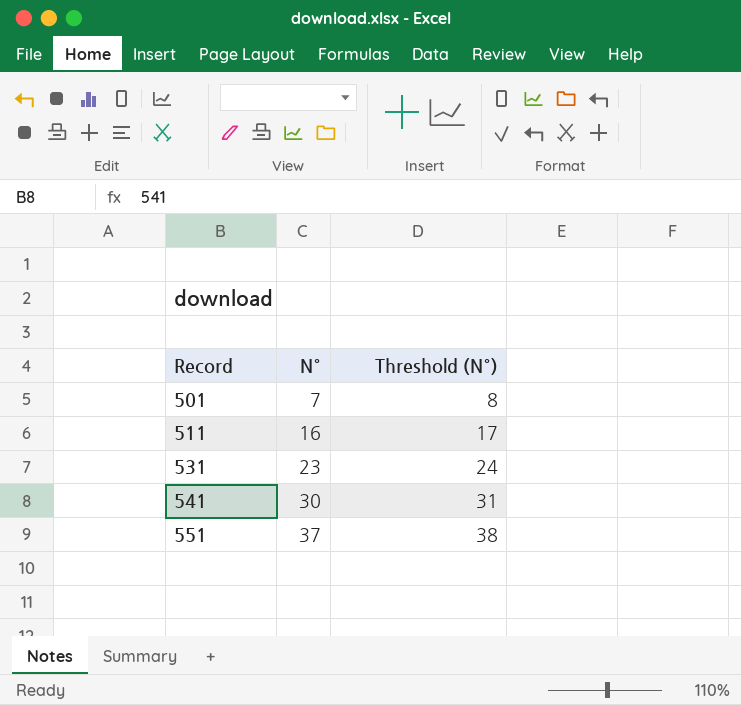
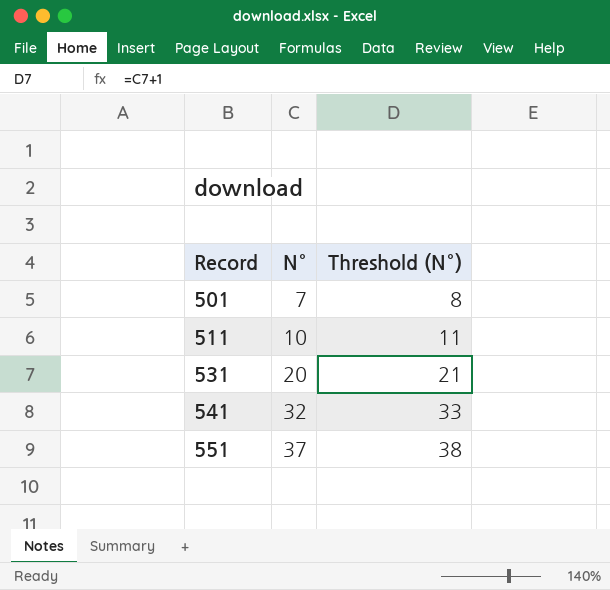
511 | N°: 16 -> 10
511 | Threshold (N°): 17 -> 11
531 | N°: 23 -> 20
531 | Threshold (N°): 24 -> 21
541 | N°: 30 -> 32
541 | Threshold (N°): 31 -> 33

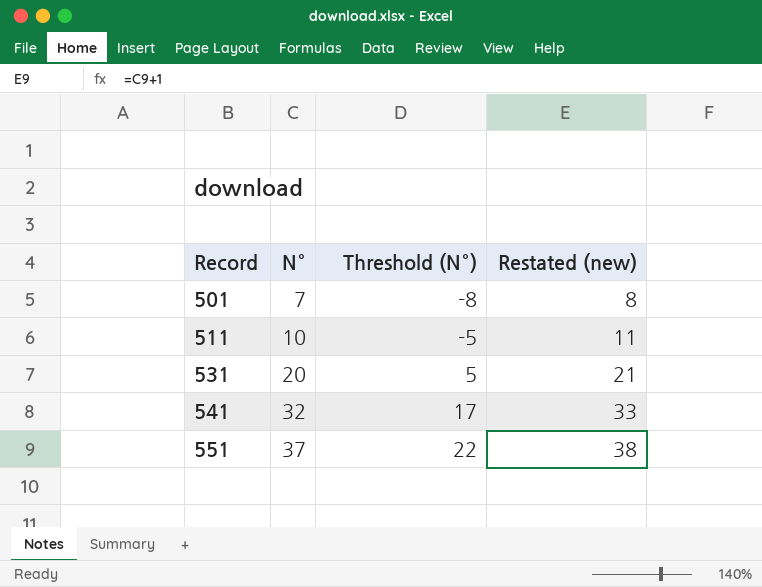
column Threshold (N°) | formula: [N°] + 1 -> [N°] - 15
column Restated (new) | formula: none -> [N°] + 1

